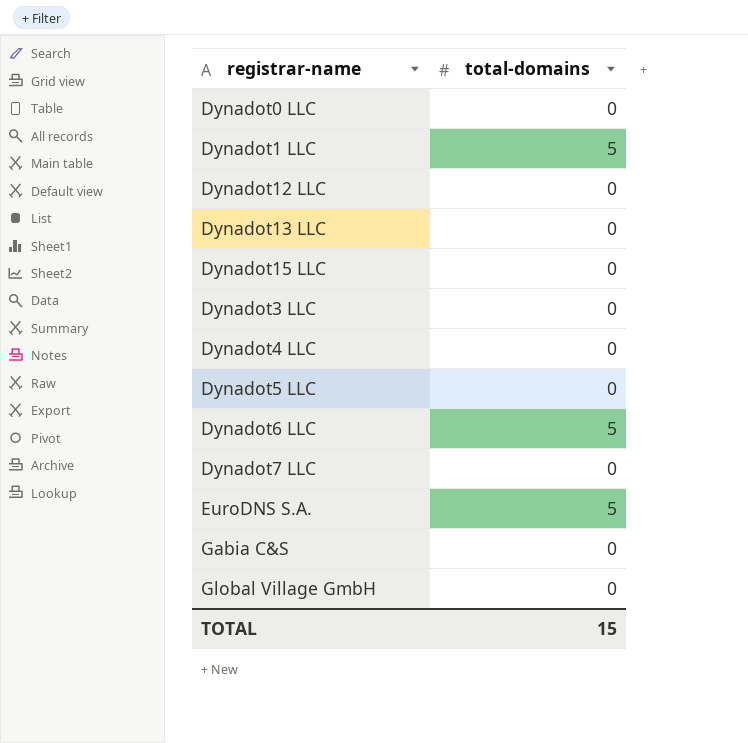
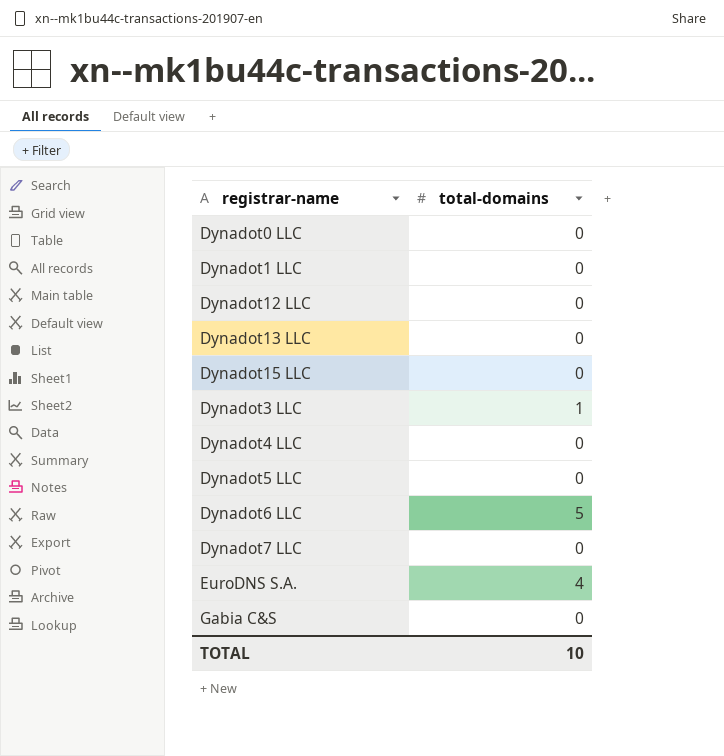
row Global Village GmbH: 0 -> none
Dynadot1 LLC | total-domains: 5 -> 0
Dynadot3 LLC | total-domains: 0 -> 1
EuroDNS S.A. | total-domains: 5 -> 4
TOTAL | total-domains: 15 -> 10

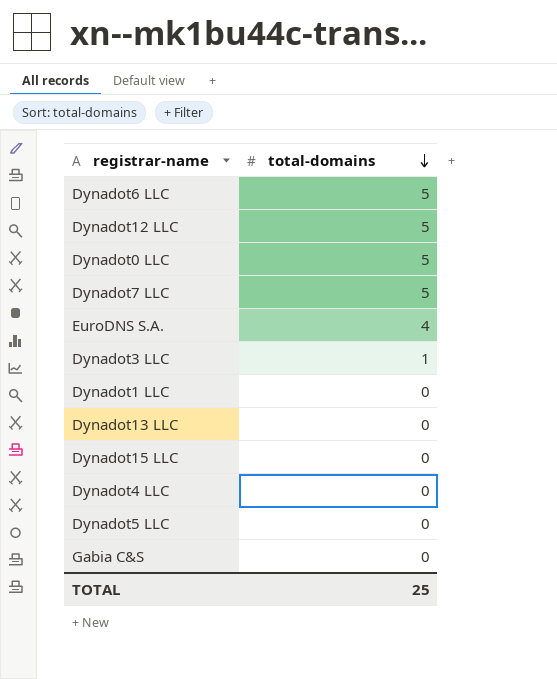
row order: none -> total-domains descending
Dynadot12 LLC | total-domains: 0 -> 5
Dynadot0 LLC | total-domains: 0 -> 5
Dynadot7 LLC | total-domains: 0 -> 5
TOTAL | total-domains: 10 -> 25

